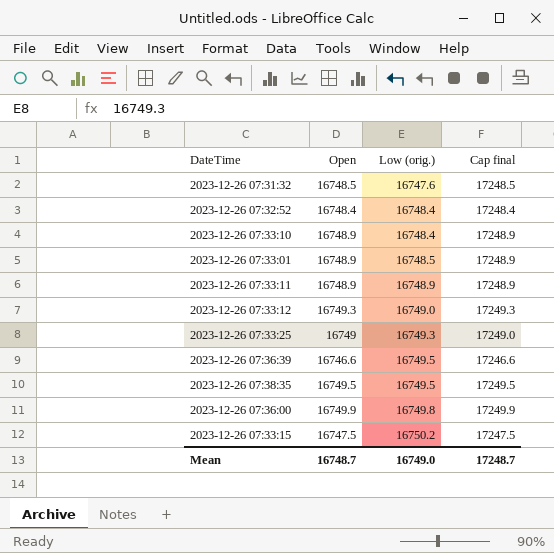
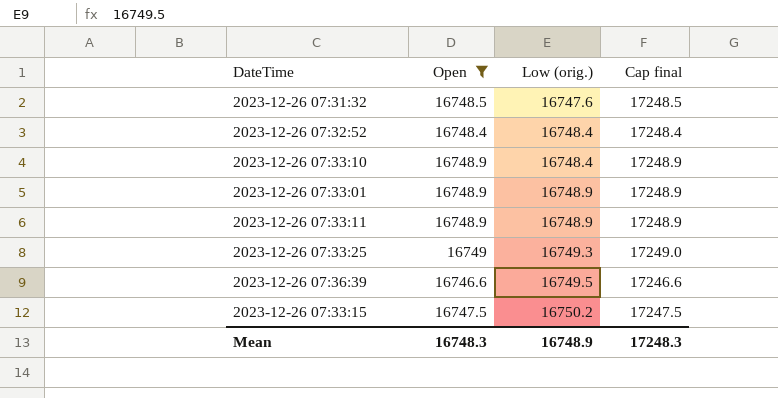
filter: none -> Open <= 16749
2023-12-26 07:33:01 | Low (orig.): 16748.5 -> 16748.9
Mean | Open: 16748.7 -> 16748.3
Mean | Low (orig.): 16749.0 -> 16748.9
Mean | Cap final: 17248.7 -> 17248.3

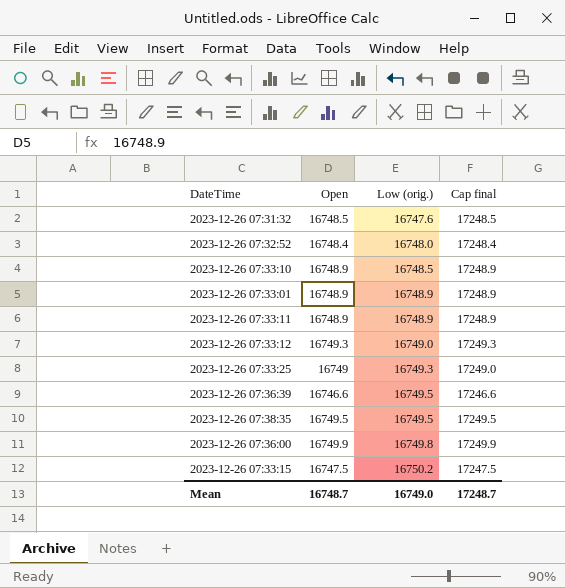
filter: Open <= 16749 -> none
2023-12-26 07:32:52 | Low (orig.): 16748.4 -> 16748.0
2023-12-26 07:33:10 | Low (orig.): 16748.4 -> 16748.5
Mean | Open: 16748.3 -> 16748.7
Mean | Low (orig.): 16748.9 -> 16749.0
Mean | Cap final: 17248.3 -> 17248.7

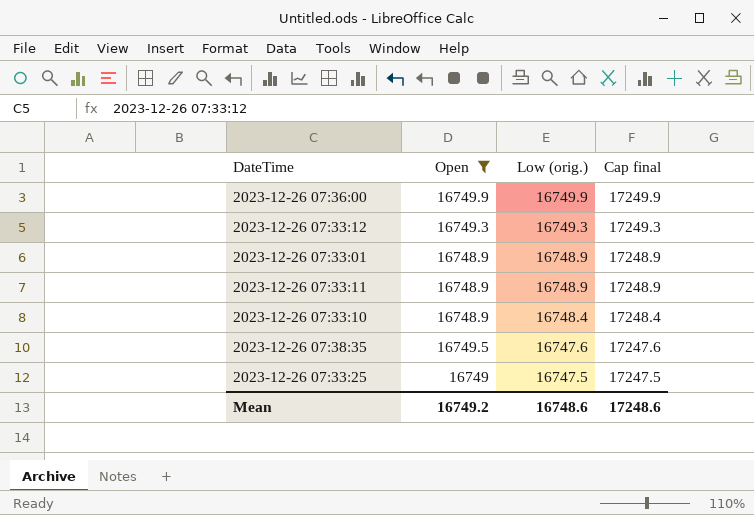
filter: none -> Open >= 16748.9
row order: Low (orig.) ascending -> Low (orig.) descending
column Cap final | formula: [Open] + 500 -> [Low (orig.)] + 500
2023-12-26 07:36:00 | Low (orig.): 16749.8 -> 16749.9
2023-12-26 07:33:12 | Low (orig.): 16749.0 -> 16749.3
2023-12-26 07:33:10 | Low (orig.): 16748.5 -> 16748.4
2023-12-26 07:38:35 | Low (orig.): 16749.5 -> 16747.6
2023-12-26 07:33:25 | Low (orig.): 16749.3 -> 16747.5
Mean | Open: 16748.7 -> 16749.2
Mean | Low (orig.): 16749.0 -> 16748.6
Mean | Cap final: 17248.7 -> 17248.6

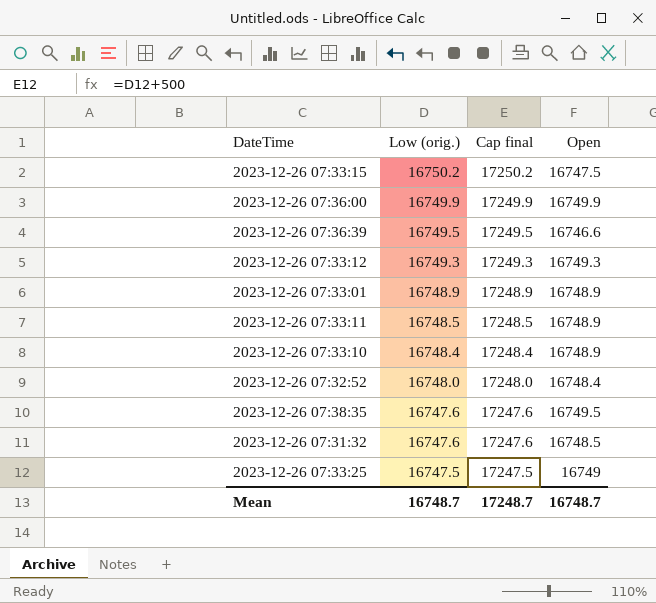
filter: Open >= 16748.9 -> none
column Open | position: 2 -> 4
2023-12-26 07:33:11 | Low (orig.): 16748.9 -> 16748.5
2023-12-26 07:33:11 | Cap final: 17248.9 -> 17248.5
Mean | Low (orig.): 16748.6 -> 16748.7
Mean | Cap final: 17248.6 -> 17248.7
Mean | Open: 16749.2 -> 16748.7

